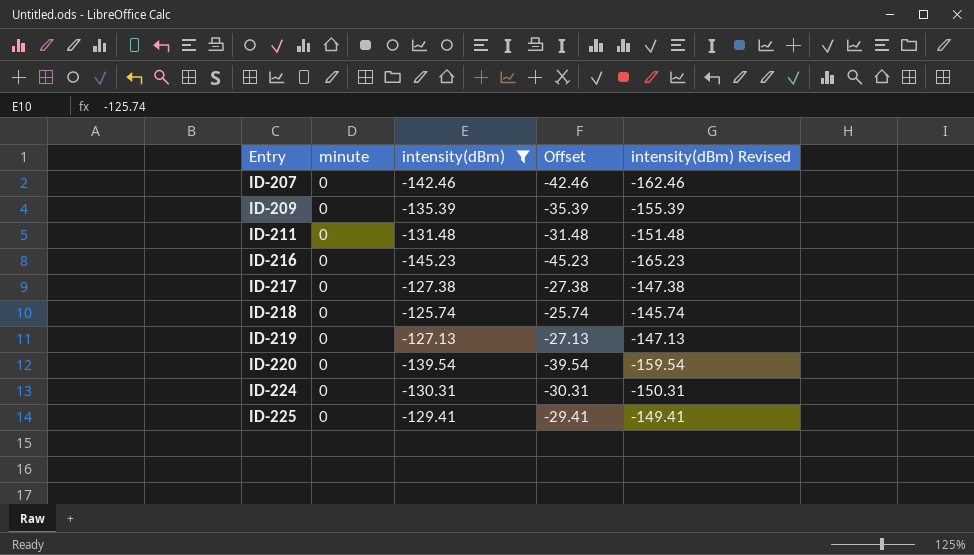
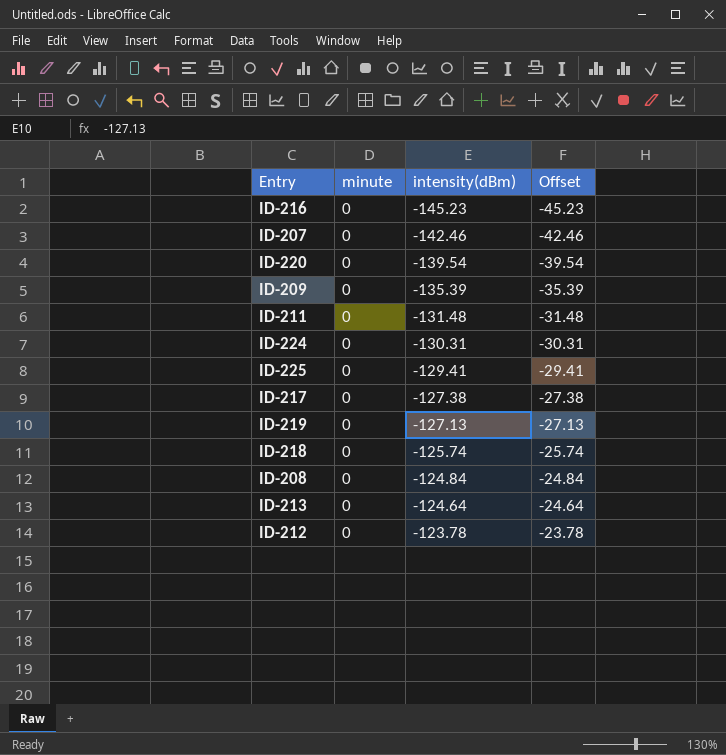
filter: intensity(dBm) <= -125.74 -> none
row order: Entry ascending -> intensity(dBm) ascending
column intensity(dBm) Revised | formula: [intensity(dBm)] - 20 -> none

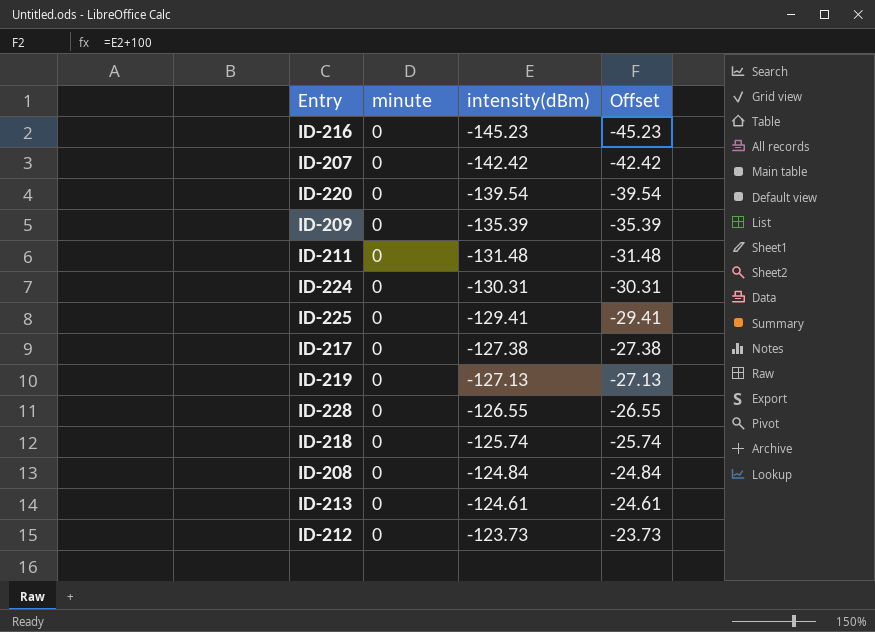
ID-207 | intensity(dBm): -142.46 -> -142.42
ID-207 | Offset: -42.46 -> -42.42
row ID-228: none -> 0 | -126.55 | -26.55
ID-213 | intensity(dBm): -124.64 -> -124.61
ID-213 | Offset: -24.64 -> -24.61
ID-212 | intensity(dBm): -123.78 -> -123.73
ID-212 | Offset: -23.78 -> -23.73

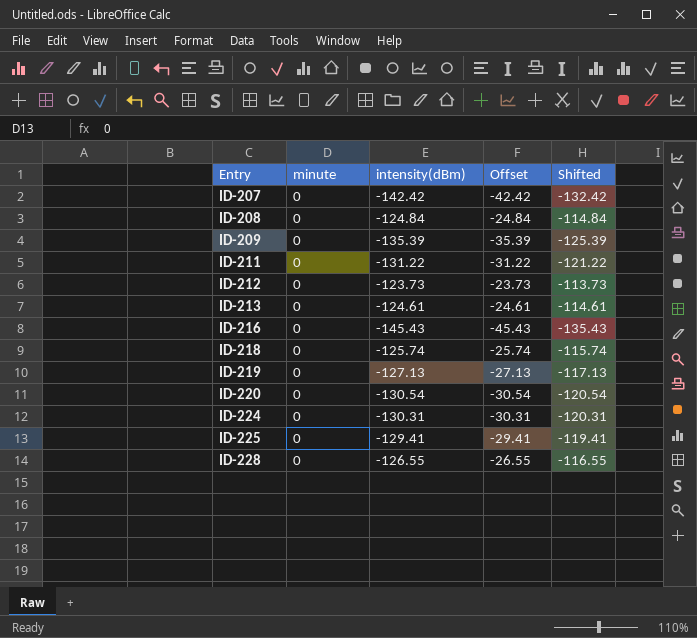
row order: intensity(dBm) ascending -> Entry ascending
column Shifted | formula: none -> [intensity(dBm)] + 10
row ID-217: 0 | -127.38 | -27.38 -> none
ID-211 | intensity(dBm): -131.48 -> -131.22
ID-211 | Offset: -31.48 -> -31.22
ID-216 | intensity(dBm): -145.23 -> -145.43
ID-216 | Offset: -45.23 -> -45.43
ID-220 | intensity(dBm): -139.54 -> -130.54
ID-220 | Offset: -39.54 -> -30.54

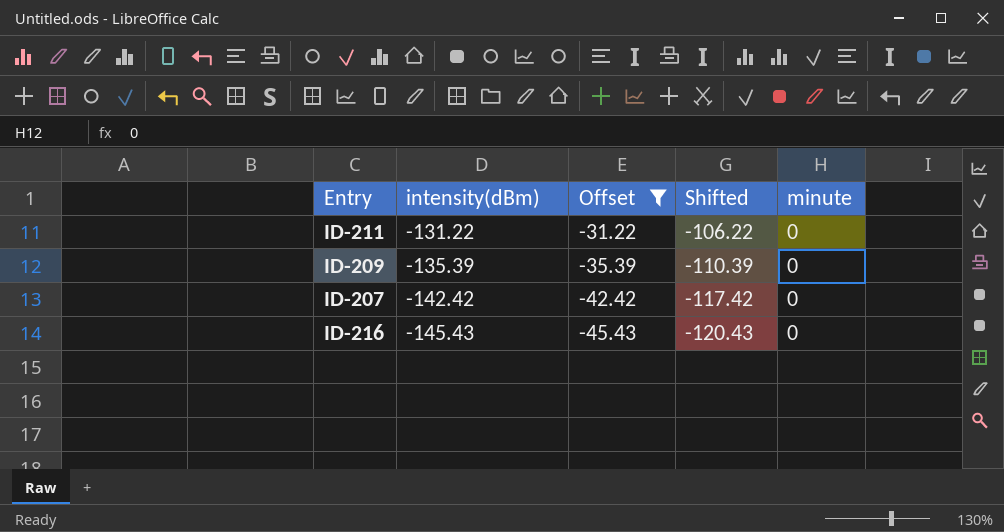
filter: none -> Offset <= -31.22
row order: Entry ascending -> intensity(dBm) descending
column Shifted | formula: [intensity(dBm)] + 10 -> [intensity(dBm)] + 25
column minute | position: 2 -> 5

